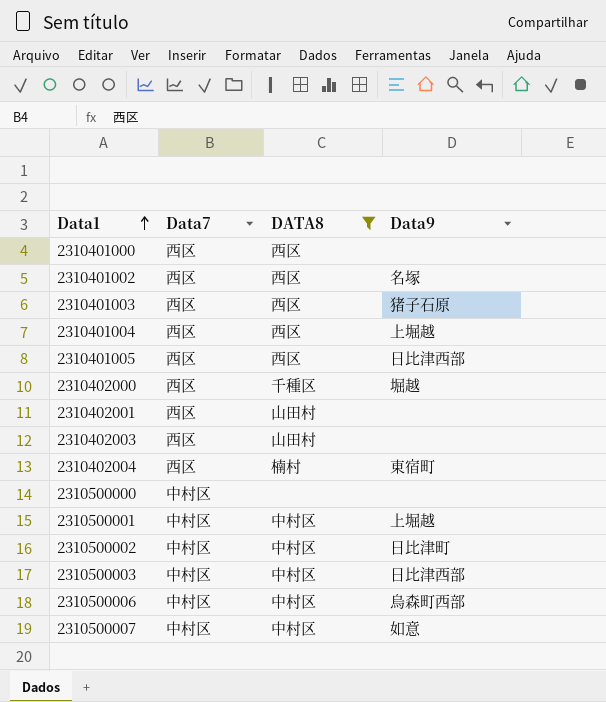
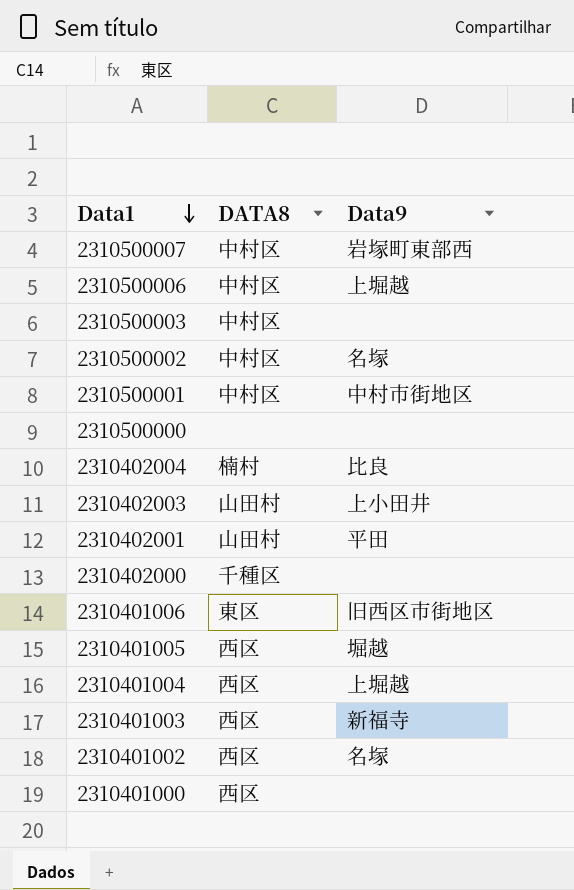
filter: DATA8 != 東区 -> none
row order: Data1 ascending -> Data1 descending
column Data7 | position: 2 -> none
2310500007 | Data9: 如意 -> 岩塚町東部西
2310500006 | Data9: 烏森町西部 -> 上堀越
2310500003 | Data9: 日比津西部 -> none
2310500002 | Data9: 日比津町 -> 名塚
2310500001 | Data9: 上堀越 -> 中村市街地区
2310402004 | Data9: 東宿町 -> 比良
2310402003 | Data9: none -> 上小田井
2310402001 | Data9: none -> 平田
2310402000 | Data9: 堀越 -> none
2310401005 | Data9: 日比津西部 -> 堀越
2310401003 | Data9: 猪子石原 -> 新福寺

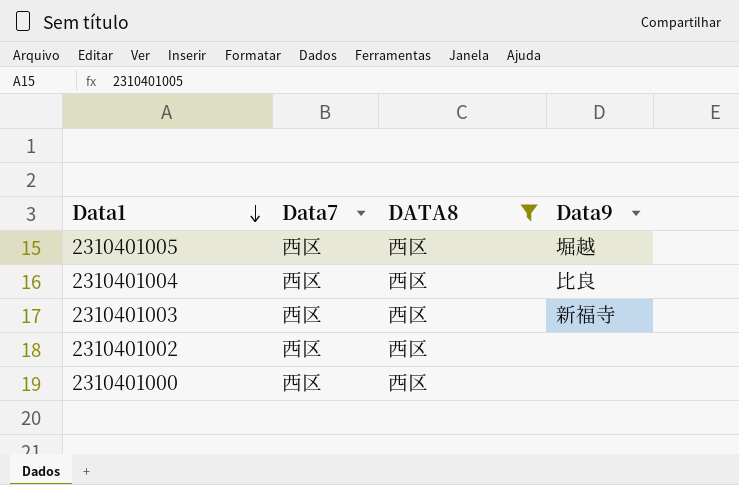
filter: none -> DATA8 = 西区
column Data7 | position: none -> 2
2310401004 | Data9: 上堀越 -> 比良
2310401002 | Data9: 名塚 -> none

